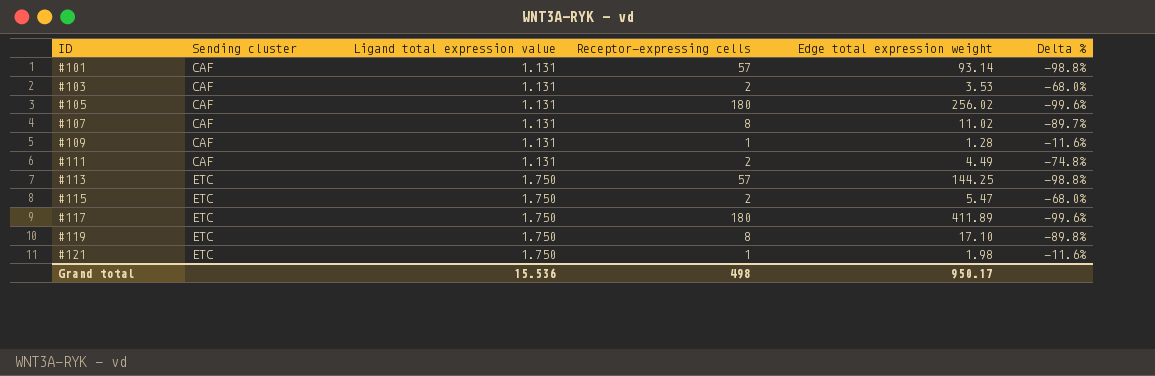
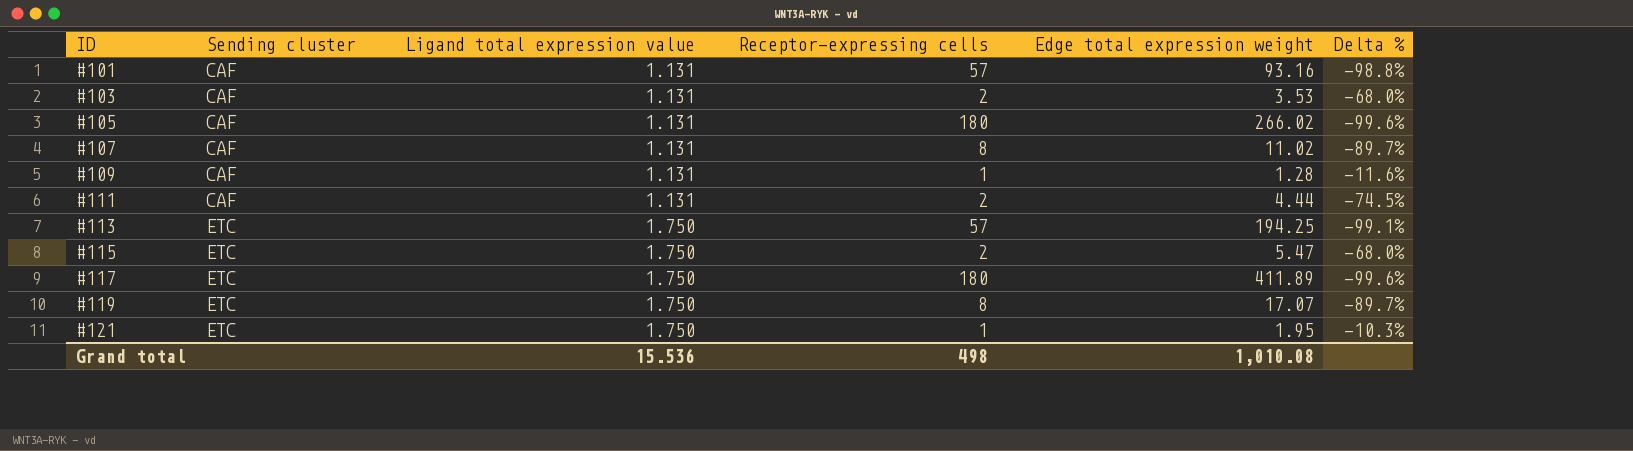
#101 | Edge total expression weight: 93.14 -> 93.16
#105 | Edge total expression weight: 256.02 -> 266.02
#111 | Edge total expression weight: 4.49 -> 4.44
#111 | Delta %: -74.8% -> -74.5%
#113 | Edge total expression weight: 144.25 -> 194.25
#113 | Delta %: -98.8% -> -99.1%
#119 | Edge total expression weight: 17.10 -> 17.07
#119 | Delta %: -89.8% -> -89.7%
#121 | Edge total expression weight: 1.98 -> 1.95
#121 | Delta %: -11.6% -> -10.3%
Grand total | Edge total expression weight: 950.17 -> 1,010.08

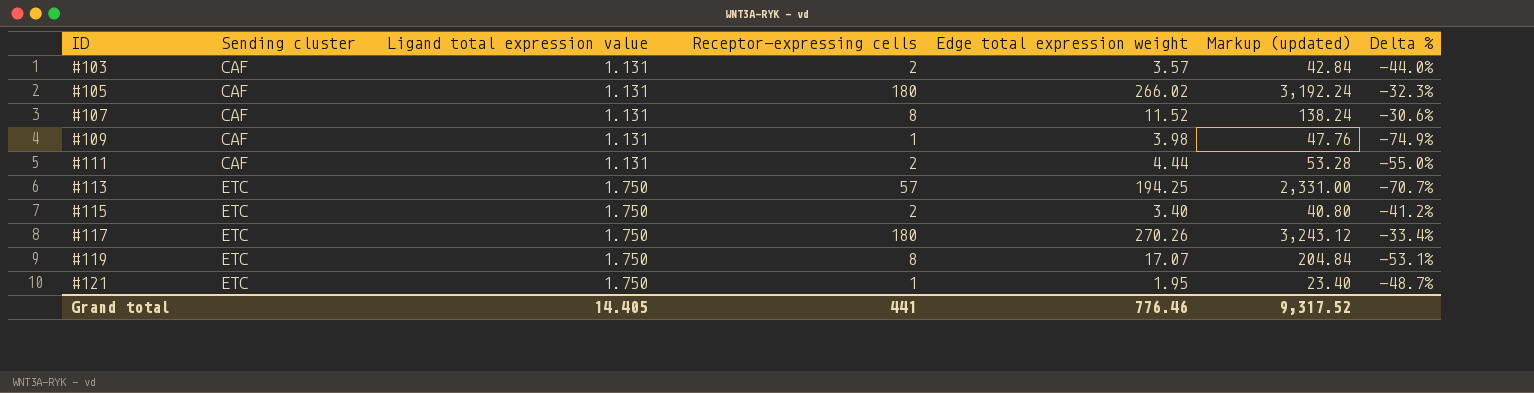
column Markup (updated) | formula: none -> [Edge total expression weight] * 12
column Delta % | formula: ([Ligand total expression value] - [Edge total expression weight]) / [Edge total expression weight] -> ([Receptor-expressing cells] - [Edge total expression weight]) / [Edge total expression weight]
row #101: CAF | 1.131 | 57 | 93.16 | -98.8% -> none
#103 | Edge total expression weight: 3.53 -> 3.57
#107 | Edge total expression weight: 11.02 -> 11.52
#109 | Edge total expression weight: 1.28 -> 3.98
#115 | Edge total expression weight: 5.47 -> 3.40
#117 | Edge total expression weight: 411.89 -> 270.26
Grand total | Ligand total expression value: 15.536 -> 14.405
Grand total | Receptor-expressing cells: 498 -> 441
Grand total | Edge total expression weight: 1,010.08 -> 776.46

